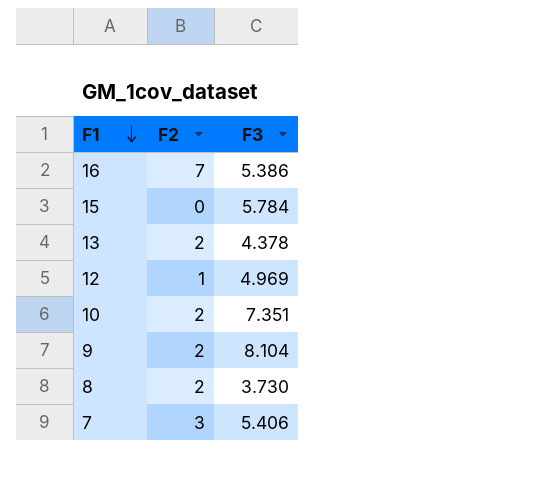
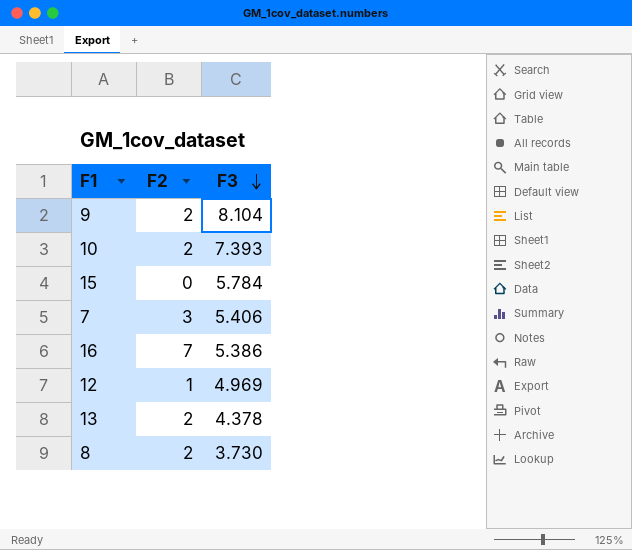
row order: F1 descending -> F3 descending
10 | F3: 7.351 -> 7.393

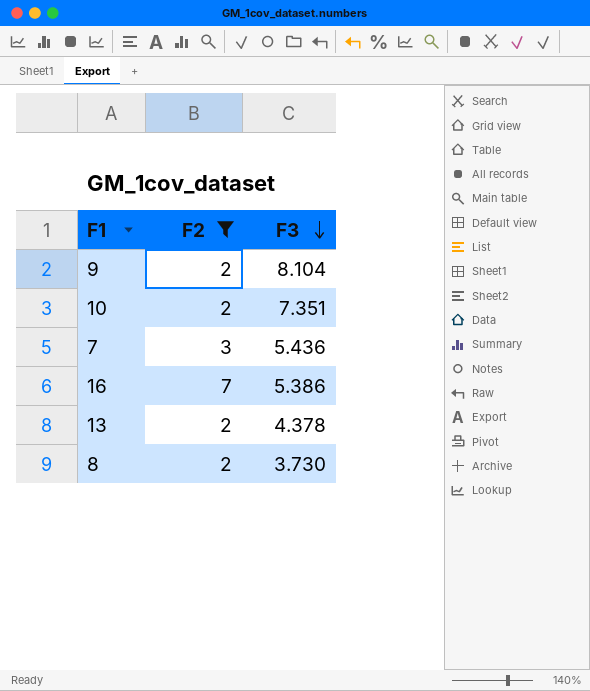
filter: none -> F2 >= 2
10 | F3: 7.393 -> 7.351
7 | F3: 5.406 -> 5.436

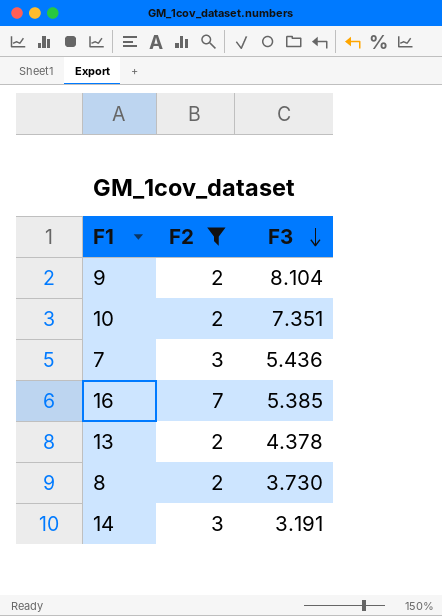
16 | F3: 5.386 -> 5.385
row 14: none -> 3 | 3.191

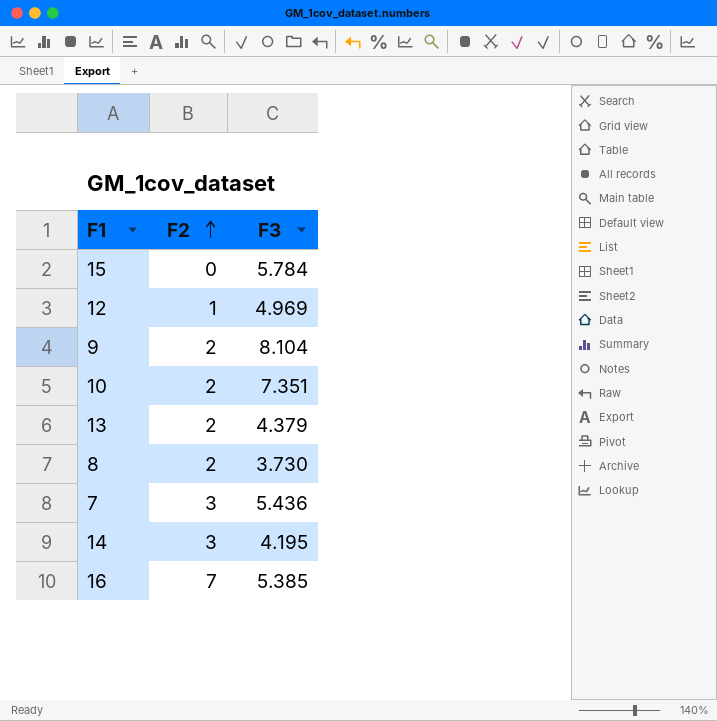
filter: F2 >= 2 -> none
row order: F3 descending -> F2 ascending
13 | F3: 4.378 -> 4.379
14 | F3: 3.191 -> 4.195

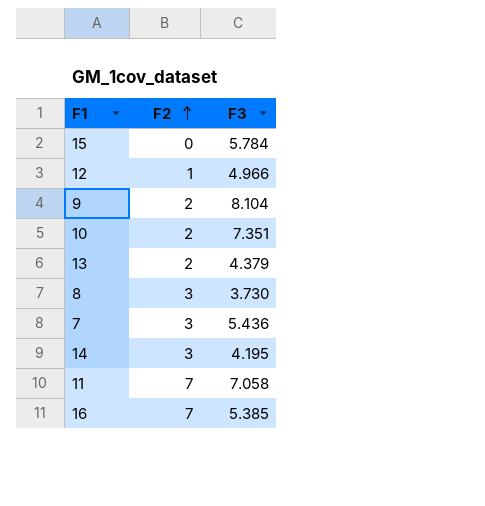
12 | F3: 4.969 -> 4.966
8 | F2: 2 -> 3
row 11: none -> 7 | 7.058

